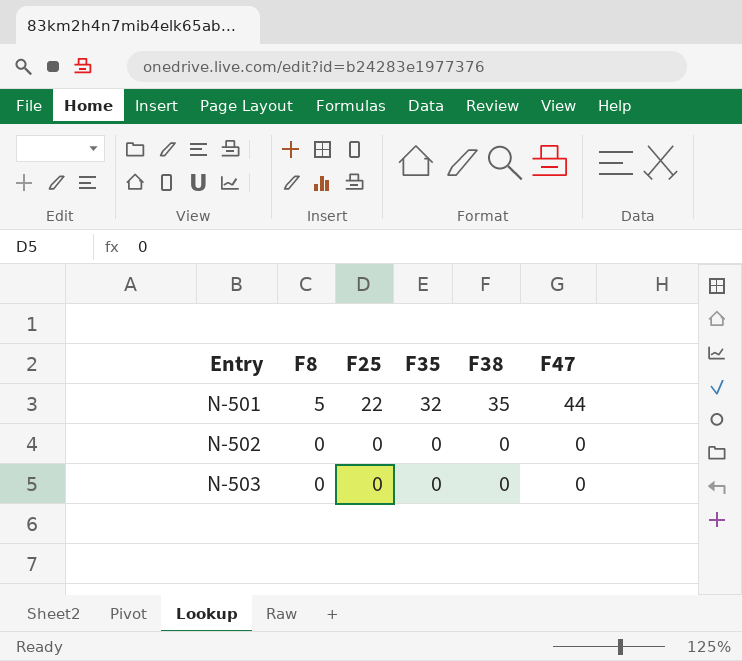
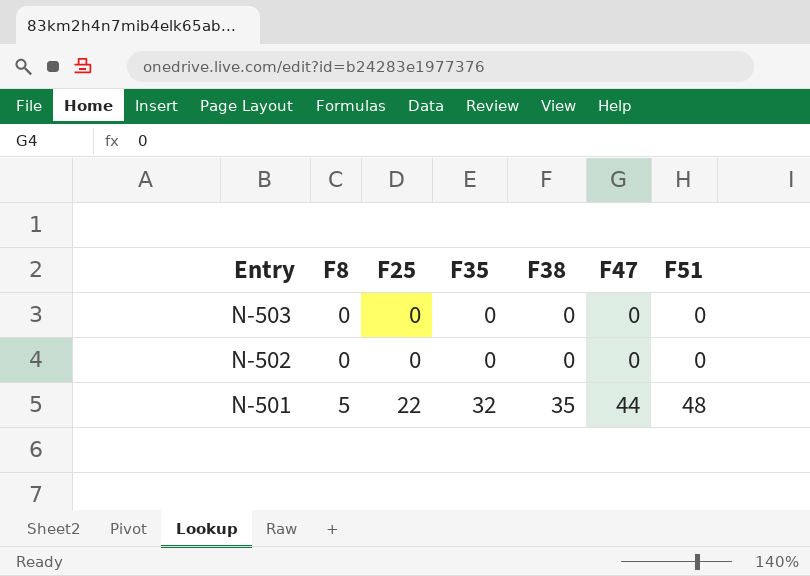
row order: Entry ascending -> Entry descending
column F51 | position: none -> 7

